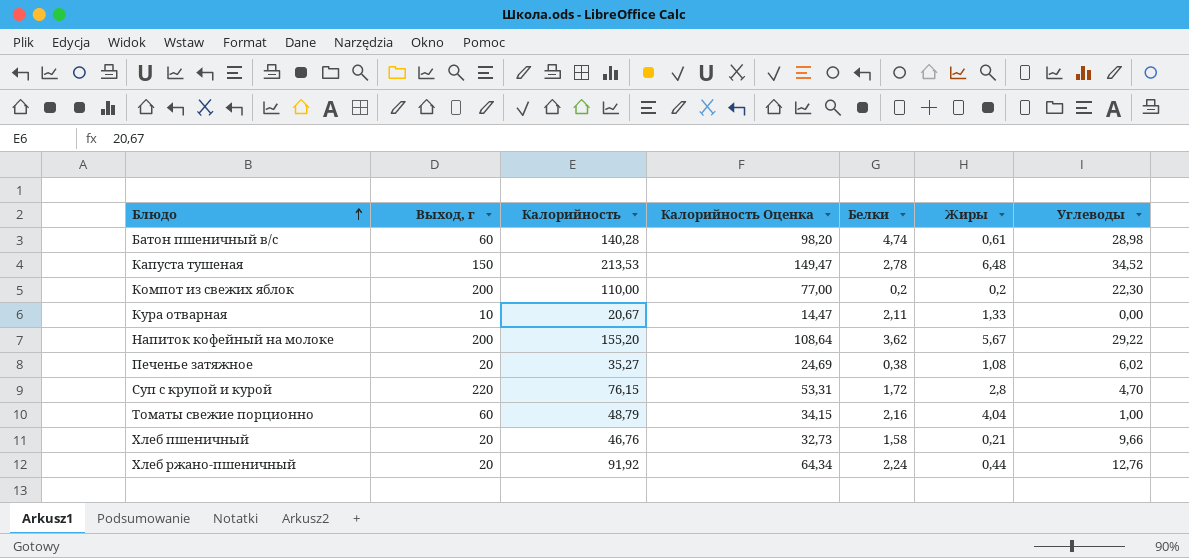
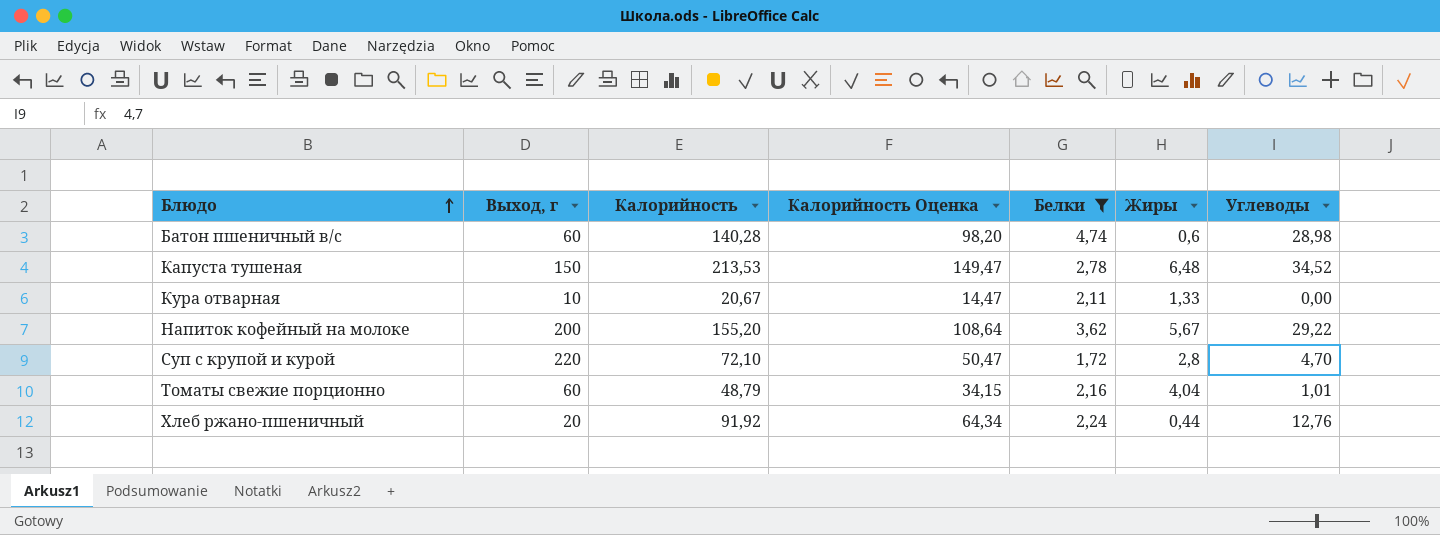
filter: none -> Белки >= 1,72
Батон пшеничный в/с | Жиры: 0,61 -> 0,6
Суп с крупой и курой | Калорийность: 76,15 -> 72,10
Суп с крупой и курой | Калорийность Оценка: 53,31 -> 50,47
Томаты свежие порционно | Углеводы: 1,00 -> 1,01

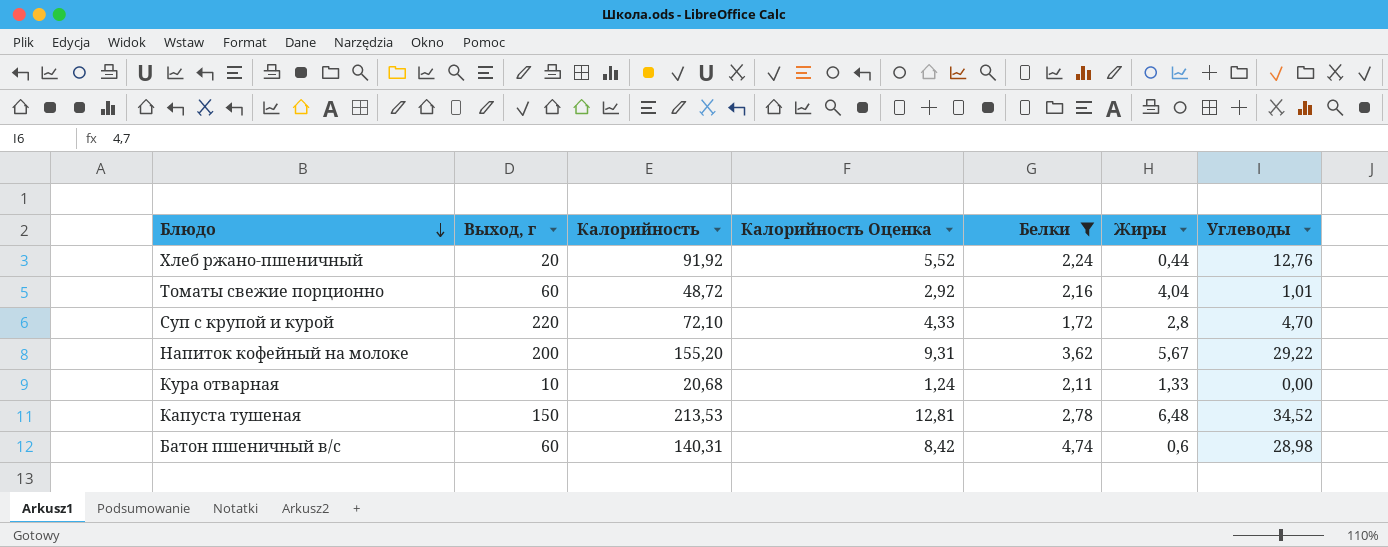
row order: Блюдо ascending -> Блюдо descending
column Калорийность Оценка | formula: [Калорийность] * 0,7 -> [Калорийность] * 0,06
Томаты свежие порционно | Калорийность: 48,79 -> 48,72
Кура отварная | Калорийность: 20,67 -> 20,68
Батон пшеничный в/с | Калорийность: 140,28 -> 140,31

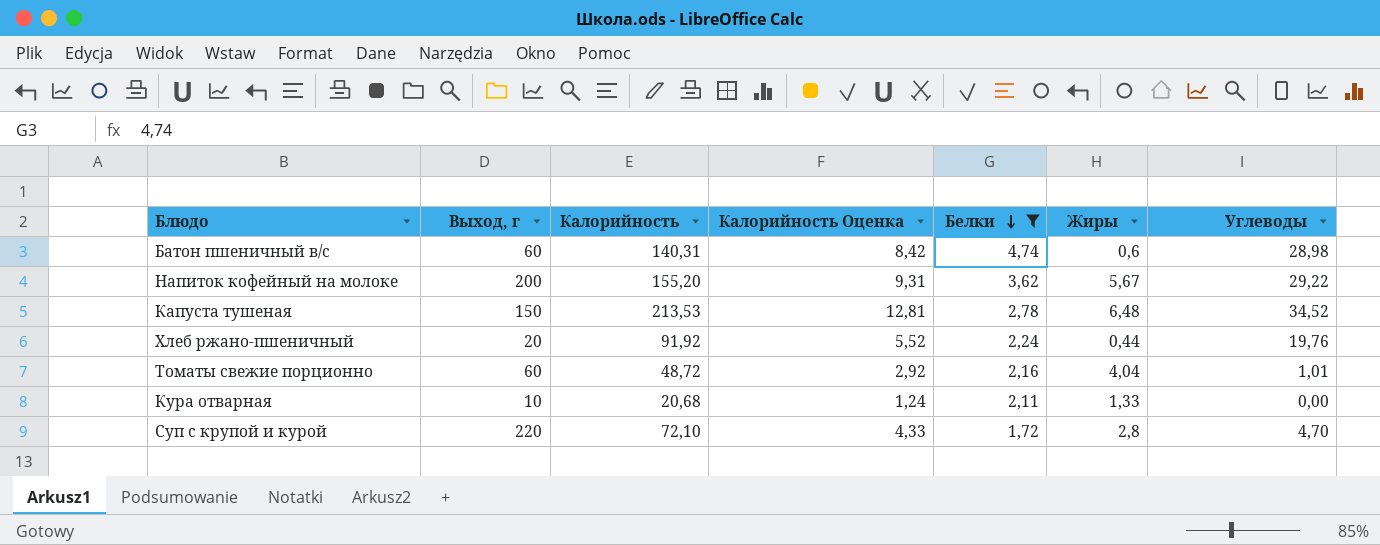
row order: Блюдо descending -> Белки descending
Хлеб ржано-пшеничный | Углеводы: 12,76 -> 19,76

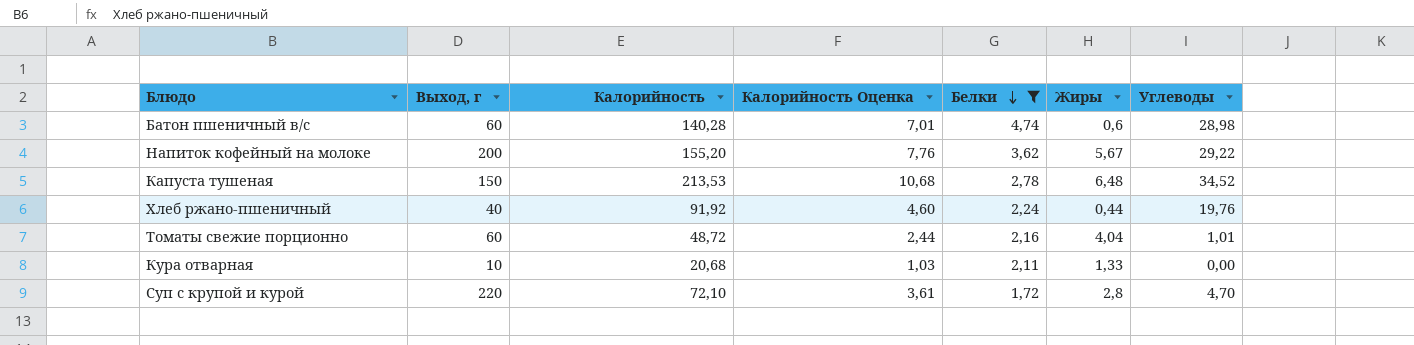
column Калорийность Оценка | formula: [Калорийность] * 0,06 -> [Калорийность] * 0,05
Батон пшеничный в/с | Калорийность: 140,31 -> 140,28
Хлеб ржано-пшеничный | Выход, г: 20 -> 40

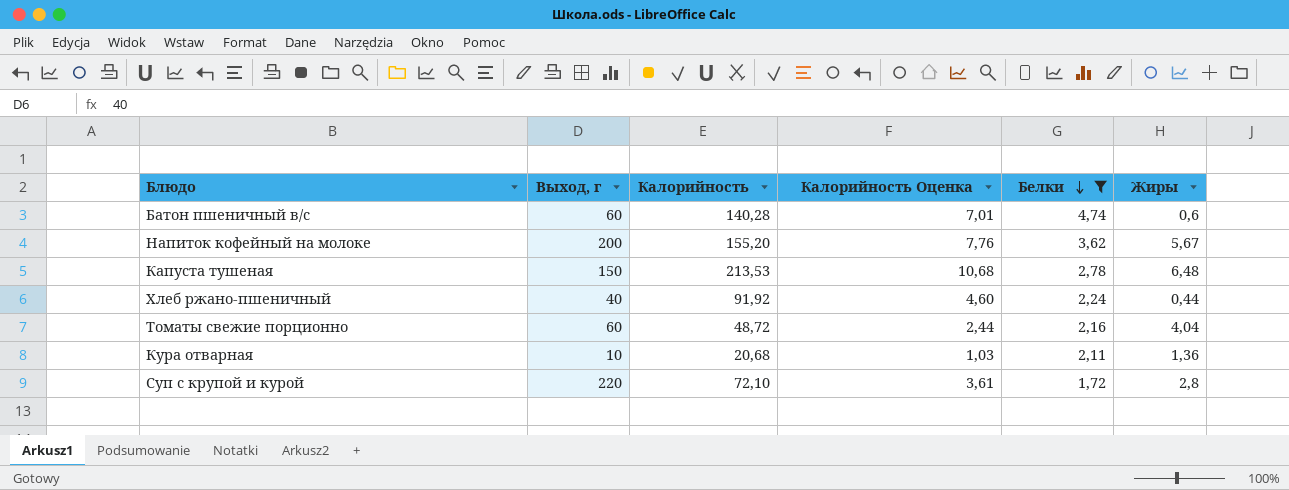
column Углеводы | position: 7 -> none
Кура отварная | Жиры: 1,33 -> 1,36

